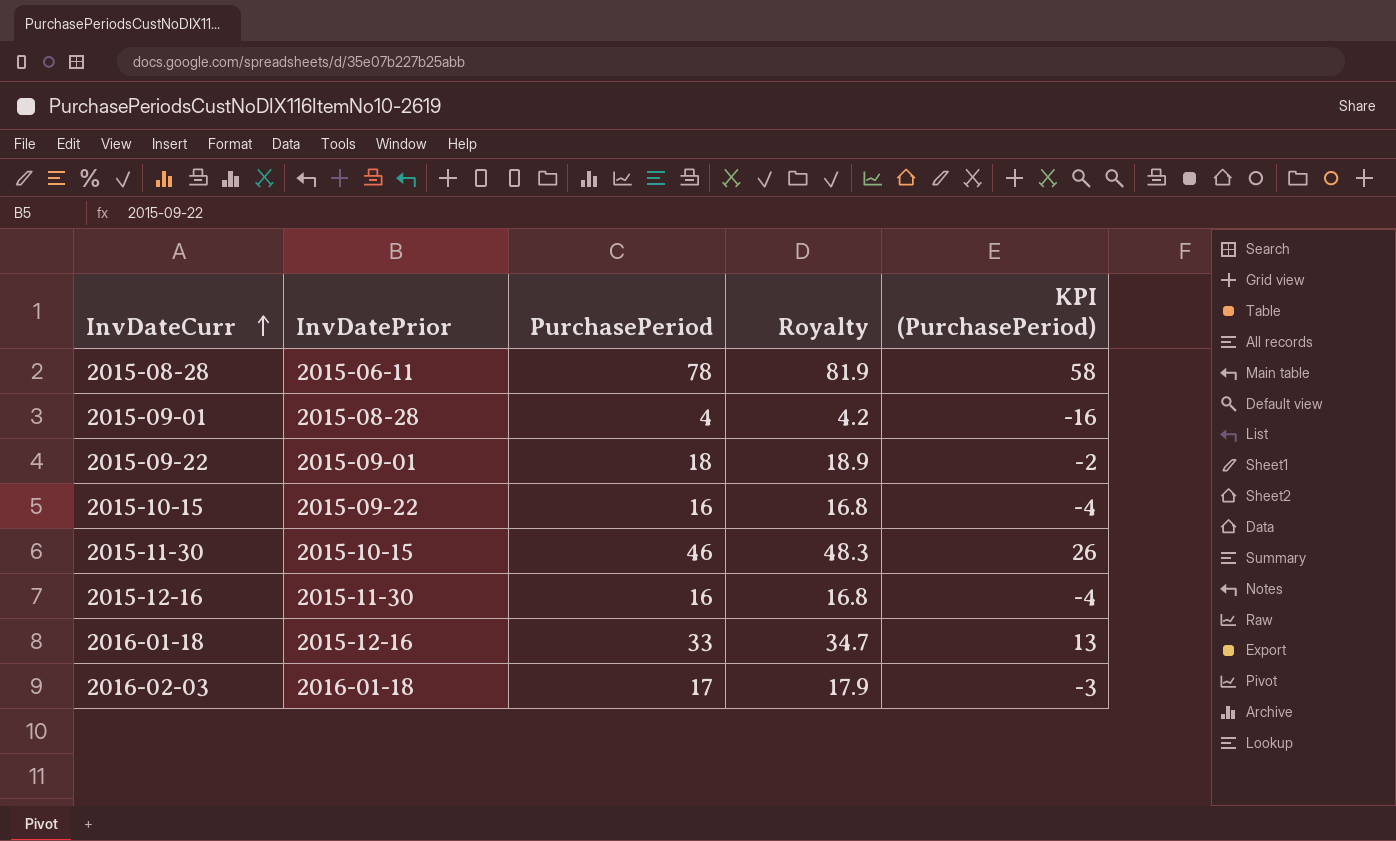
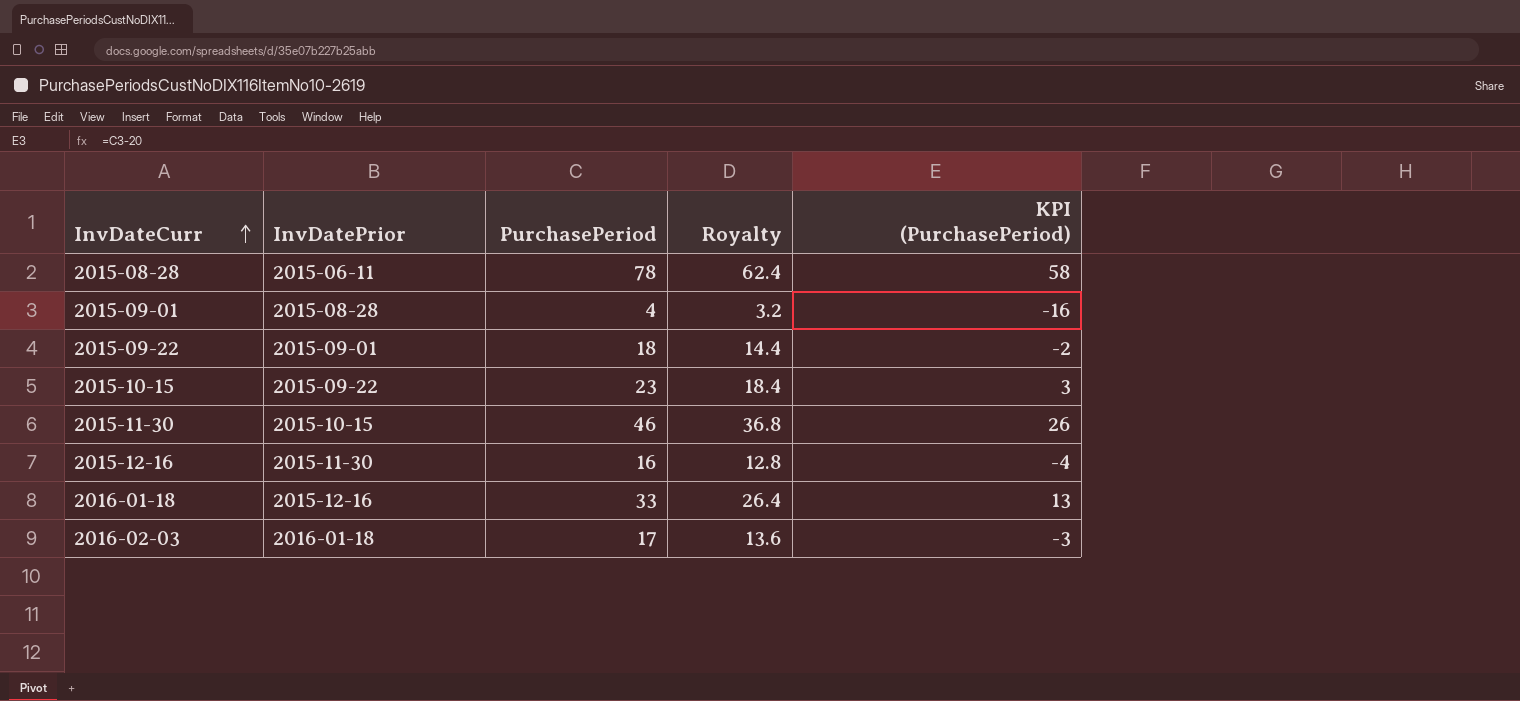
column Royalty | formula: [PurchasePeriod] * 1.05 -> [PurchasePeriod] * 0.8
2015-10-15 | PurchasePeriod: 16 -> 23
2015-10-15 | KPI (PurchasePeriod): -4 -> 3

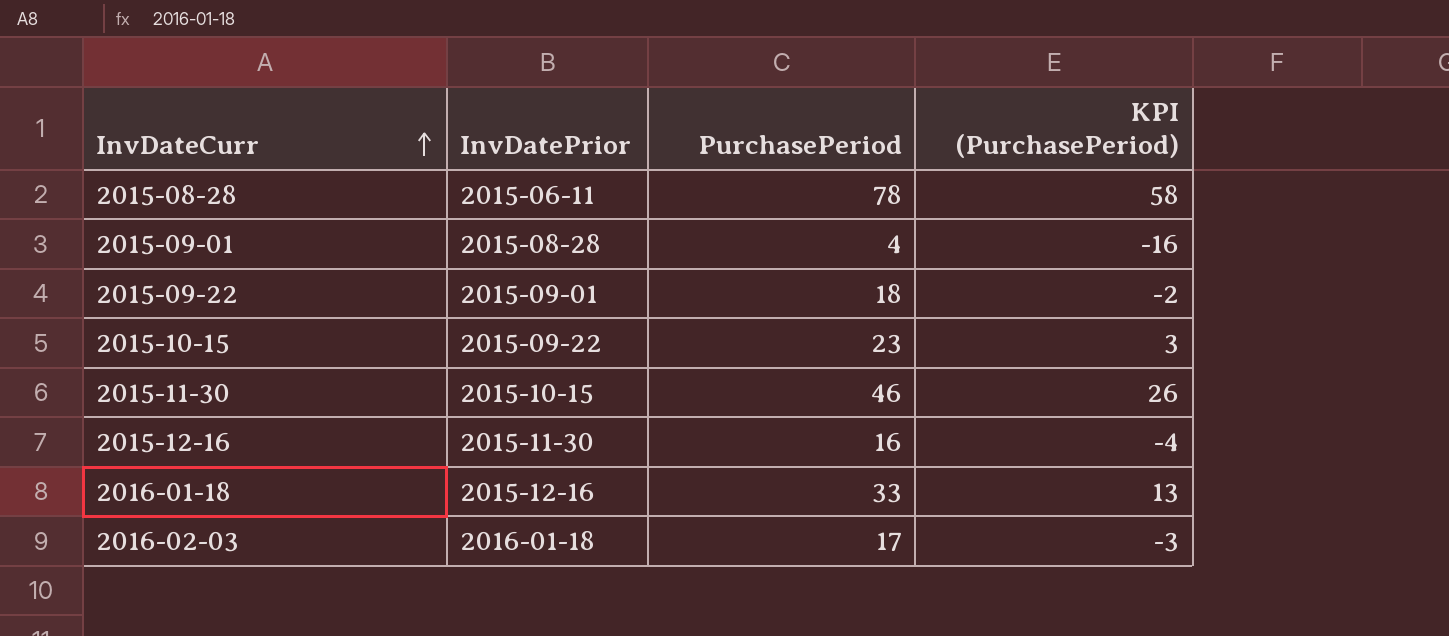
column Royalty | formula: [PurchasePeriod] * 0.8 -> none

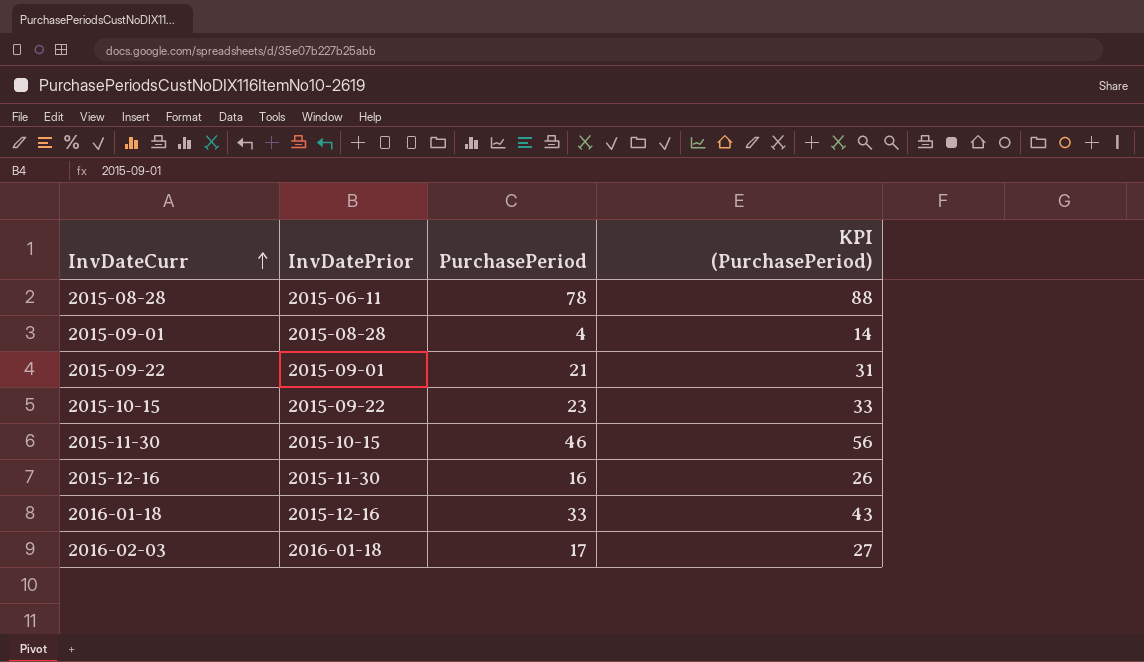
column KPI (PurchasePeriod) | formula: [PurchasePeriod] - 20 -> [PurchasePeriod] + 10
2015-09-22 | PurchasePeriod: 18 -> 21

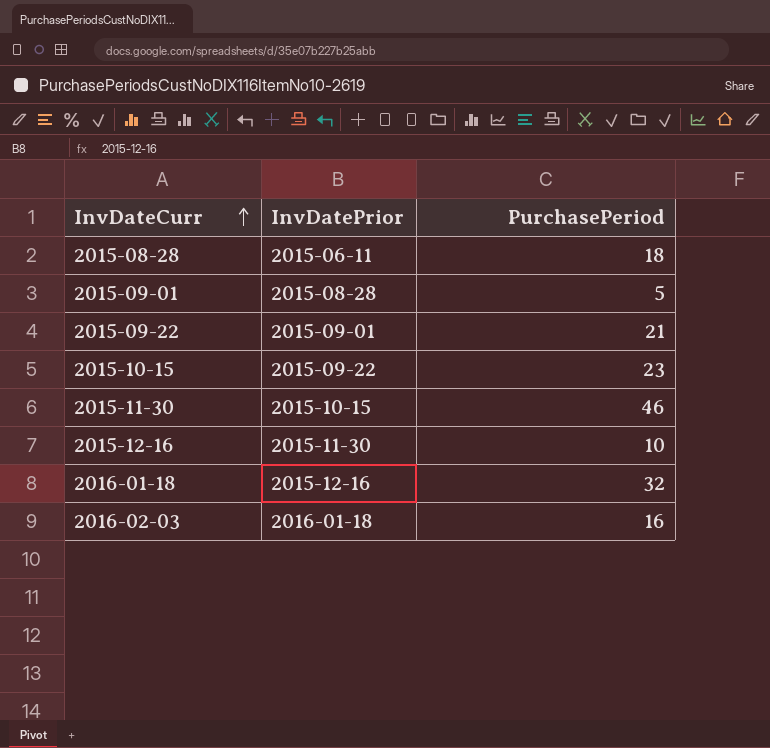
column KPI (PurchasePeriod) | formula: [PurchasePeriod] + 10 -> none
2015-08-28 | PurchasePeriod: 78 -> 18
2015-09-01 | PurchasePeriod: 4 -> 5
2015-12-16 | PurchasePeriod: 16 -> 10
2016-01-18 | PurchasePeriod: 33 -> 32
2016-02-03 | PurchasePeriod: 17 -> 16

